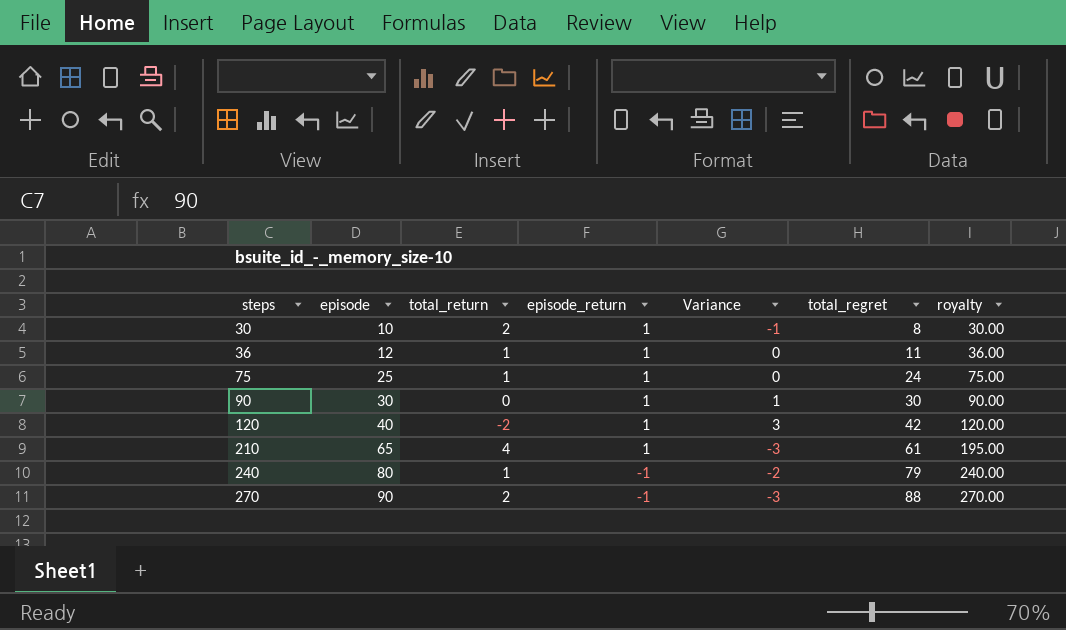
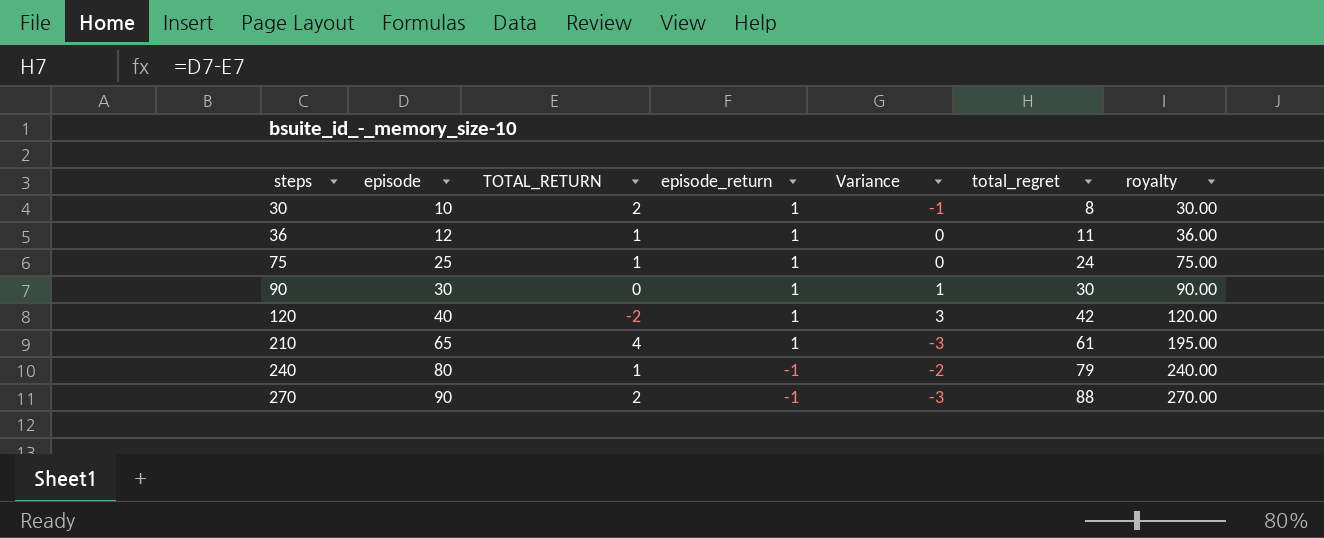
column name: total_return -> TOTAL_RETURN

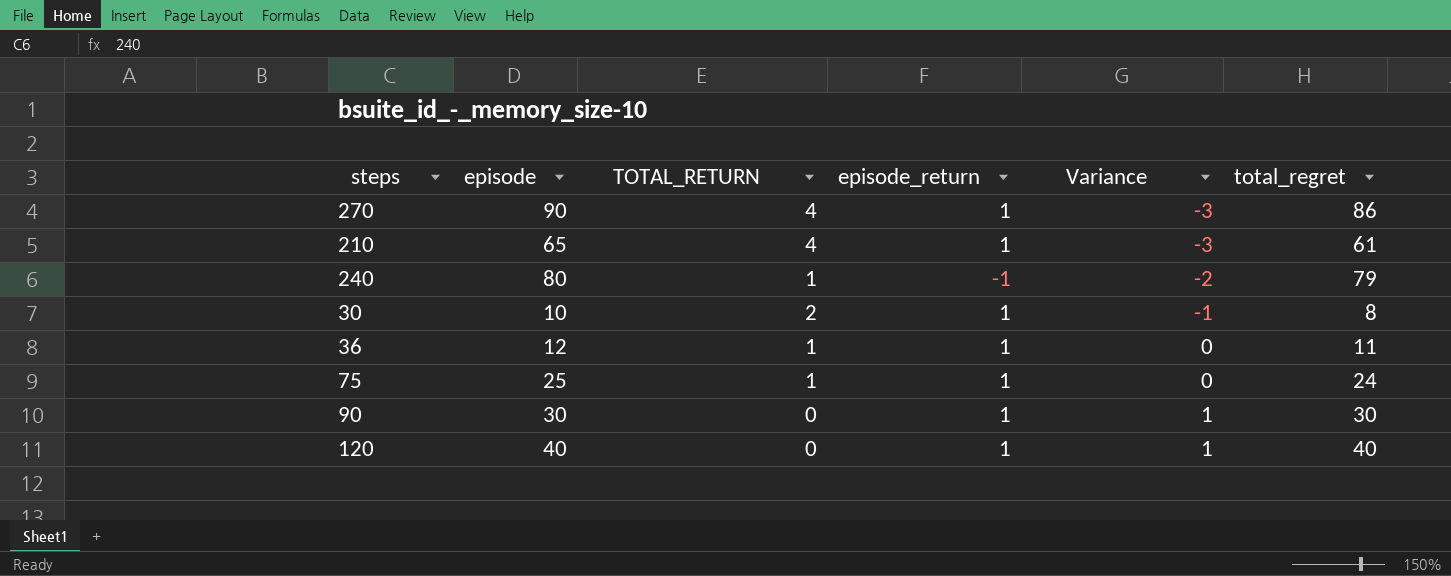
row order: steps ascending -> Variance ascending
column royalty | formula: [episode] * 3 -> none
270 | TOTAL_RETURN: 2 -> 4
270 | episode_return: -1 -> 1
270 | total_regret: 88 -> 86
120 | TOTAL_RETURN: -2 -> 0
120 | Variance: 3 -> 1
120 | total_regret: 42 -> 40

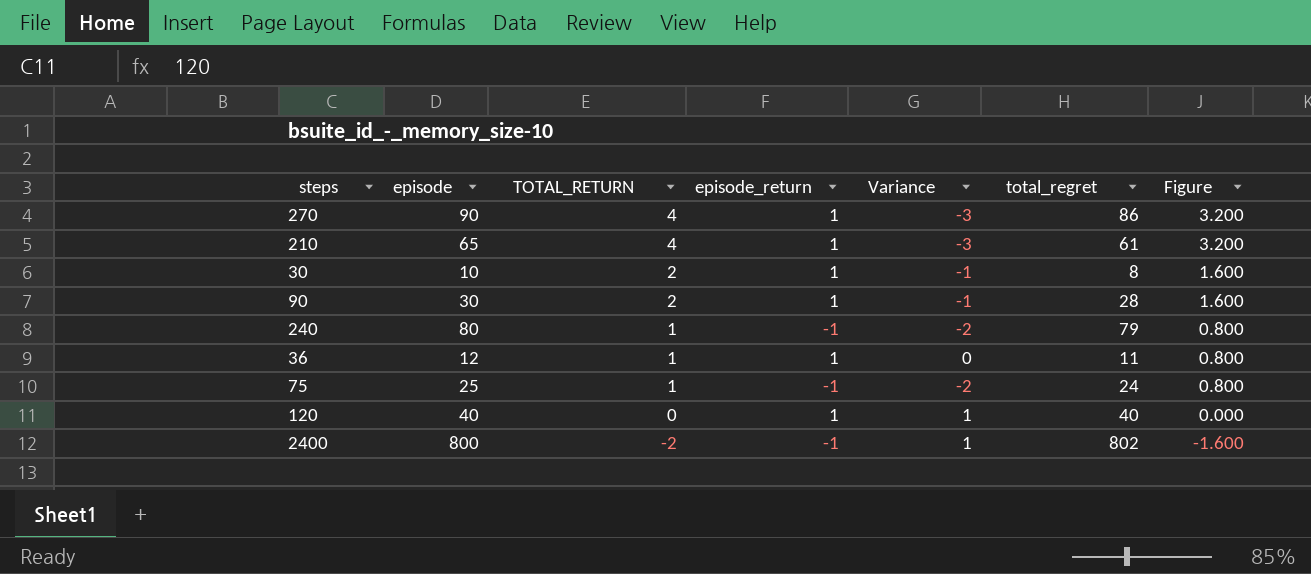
row order: Variance ascending -> TOTAL_RETURN descending
column Figure | formula: none -> [TOTAL_RETURN] * 0.8
90 | TOTAL_RETURN: 0 -> 2
90 | Variance: 1 -> -1
90 | total_regret: 30 -> 28
75 | episode_return: 1 -> -1
75 | Variance: 0 -> -2
row 2400: none -> 800 | -2 | -1 | 1 | 802 | -1.600

